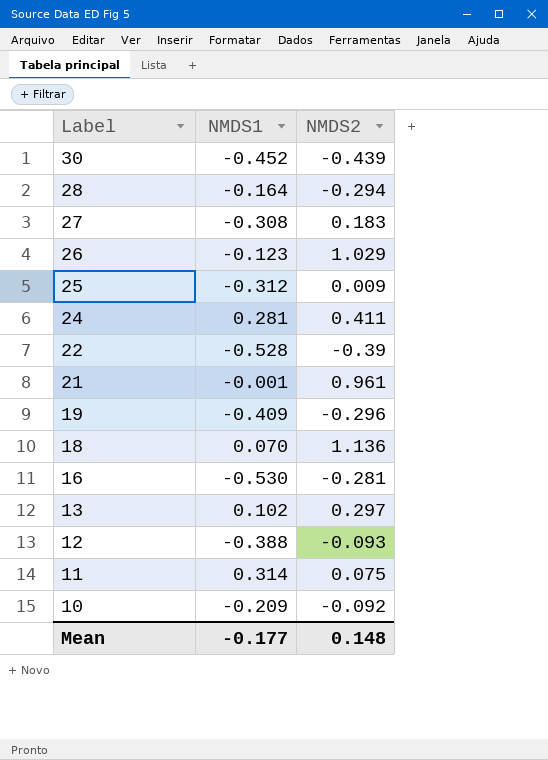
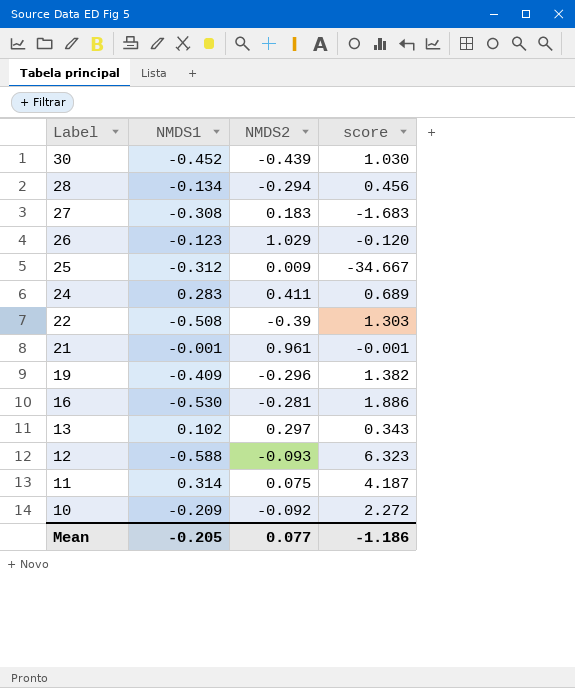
column score | formula: none -> [NMDS1] / [NMDS2]
row 18: 0.070 | 1.136 -> none
28 | NMDS1: -0.164 -> -0.134
24 | NMDS1: 0.281 -> 0.283
22 | NMDS1: -0.528 -> -0.508
12 | NMDS1: -0.388 -> -0.588
Mean | NMDS1: -0.177 -> -0.205
Mean | NMDS2: 0.148 -> 0.077

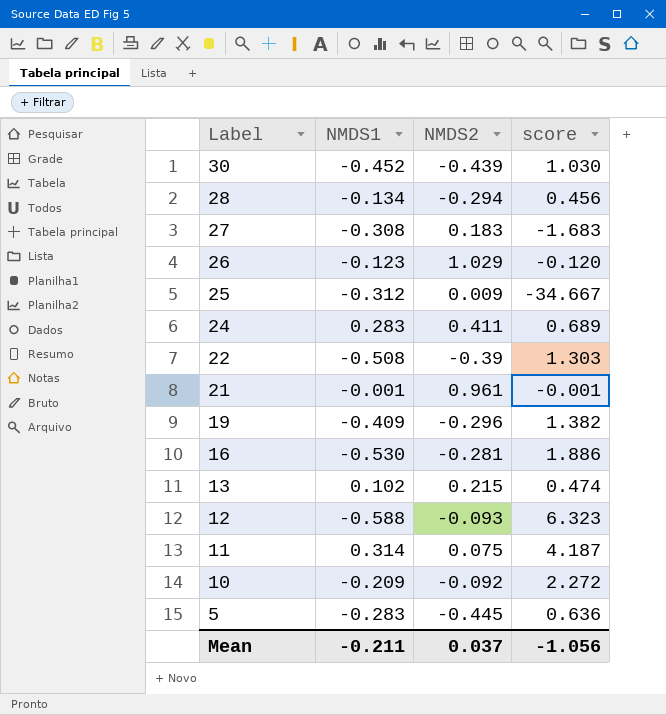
13 | NMDS2: 0.297 -> 0.215
13 | score: 0.343 -> 0.474
row 5: none -> -0.283 | -0.445 | 0.636
Mean | NMDS1: -0.205 -> -0.211
Mean | NMDS2: 0.077 -> 0.037
Mean | score: -1.186 -> -1.056

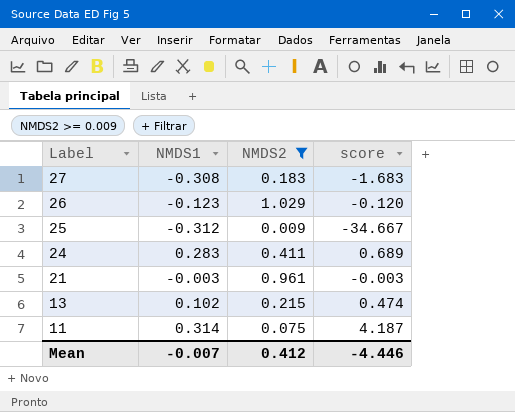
filter: none -> NMDS2 >= 0.009
21 | NMDS1: -0.001 -> -0.003
21 | score: -0.001 -> -0.003
Mean | NMDS1: -0.211 -> -0.007
Mean | NMDS2: 0.037 -> 0.412
Mean | score: -1.056 -> -4.446

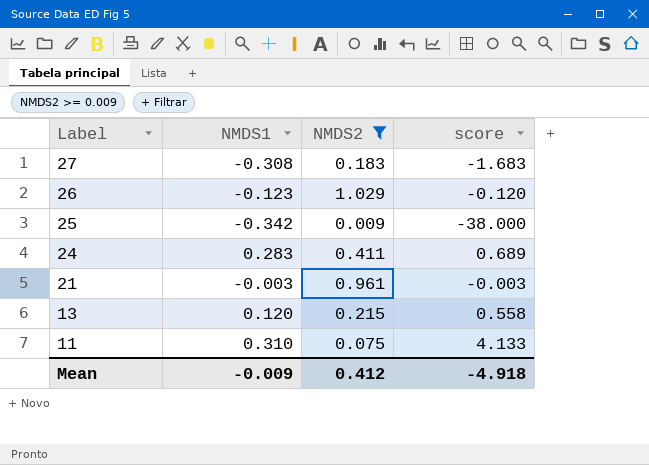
25 | NMDS1: -0.312 -> -0.342
25 | score: -34.667 -> -38.000
13 | NMDS1: 0.102 -> 0.120
13 | score: 0.474 -> 0.558
11 | NMDS1: 0.314 -> 0.310
11 | score: 4.187 -> 4.133
Mean | NMDS1: -0.007 -> -0.009
Mean | score: -4.446 -> -4.918

